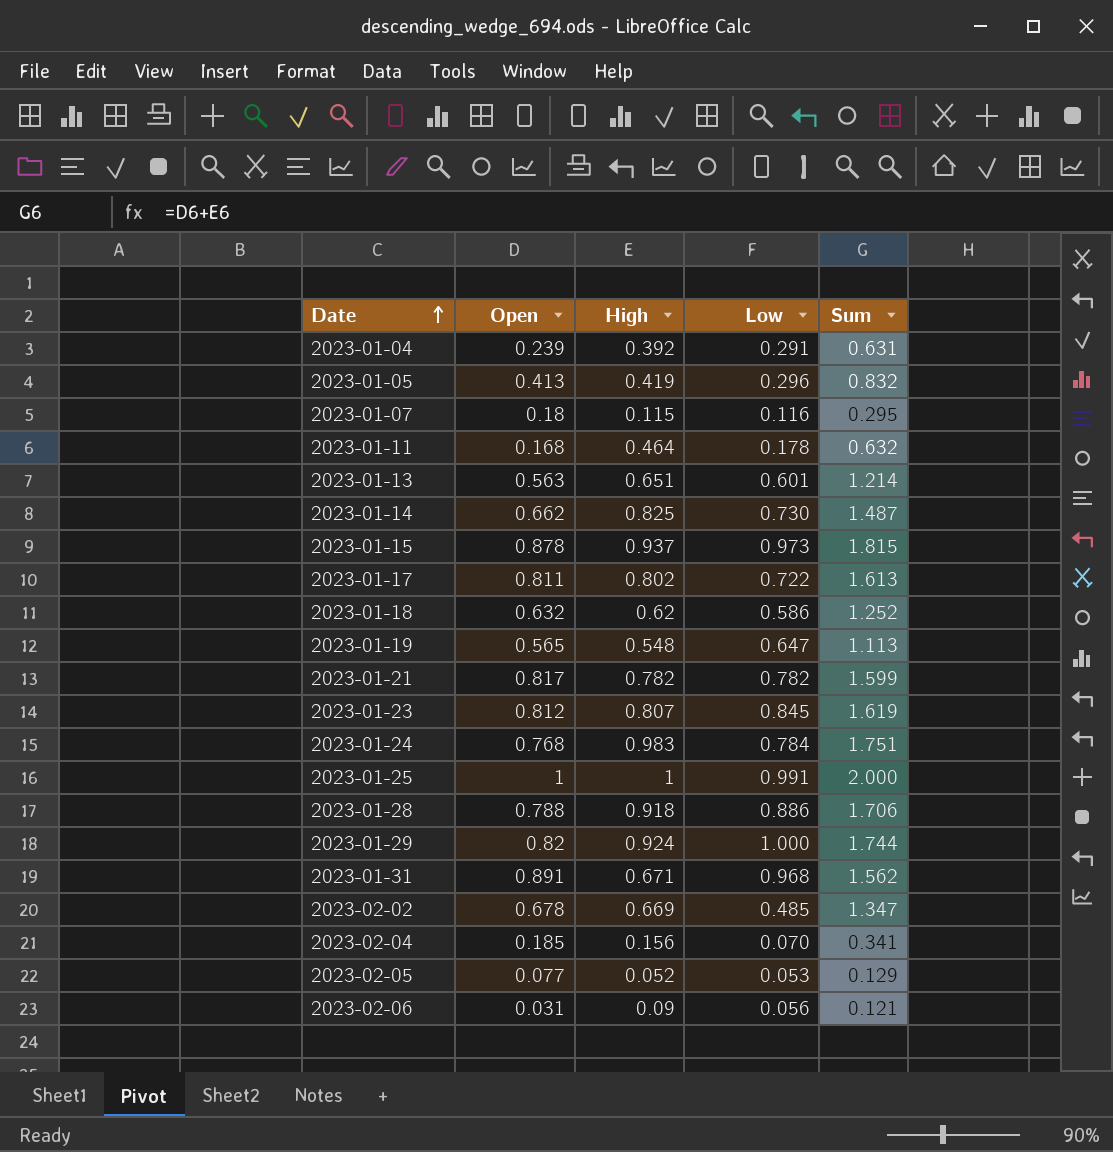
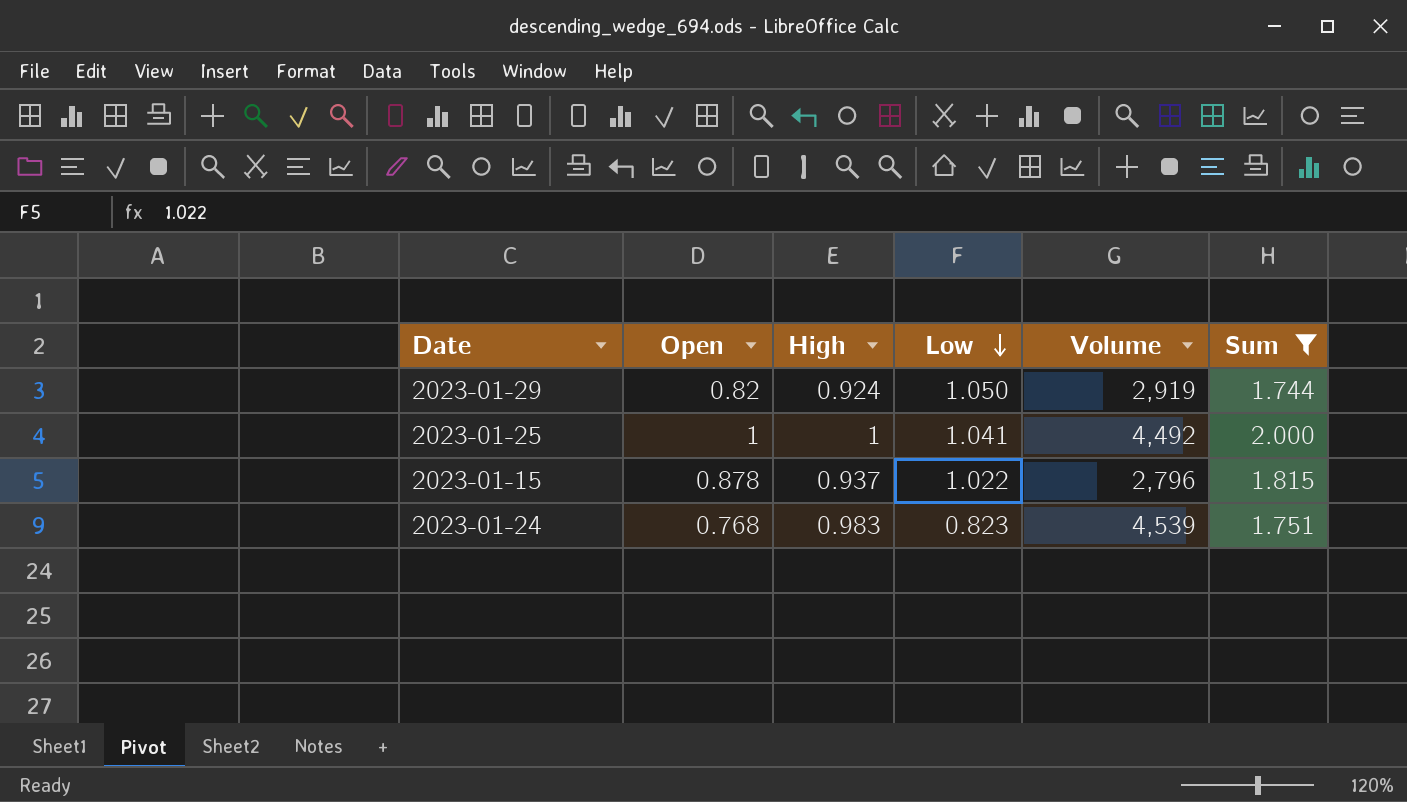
filter: none -> Sum >= 1.744
row order: Date ascending -> Low descending
column Volume | position: none -> 5
2023-01-29 | Low: 1.000 -> 1.050
2023-01-25 | Low: 0.991 -> 1.041
2023-01-15 | Low: 0.973 -> 1.022
2023-01-24 | Low: 0.784 -> 0.823

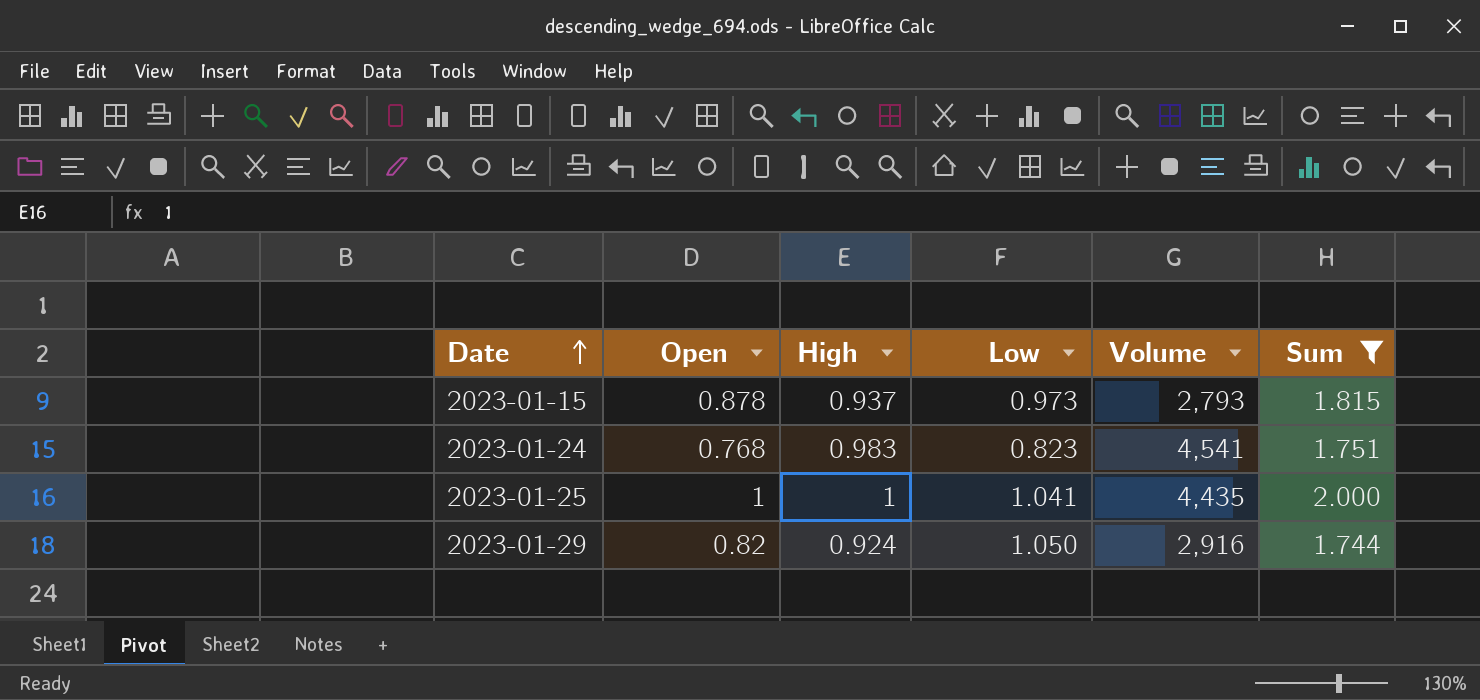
row order: Low descending -> Date ascending
2023-01-15 | Low: 1.022 -> 0.973
2023-01-15 | Volume: 2,796 -> 2,793
2023-01-24 | Volume: 4,539 -> 4,541
2023-01-25 | Volume: 4,492 -> 4,435
2023-01-29 | Volume: 2,919 -> 2,916

